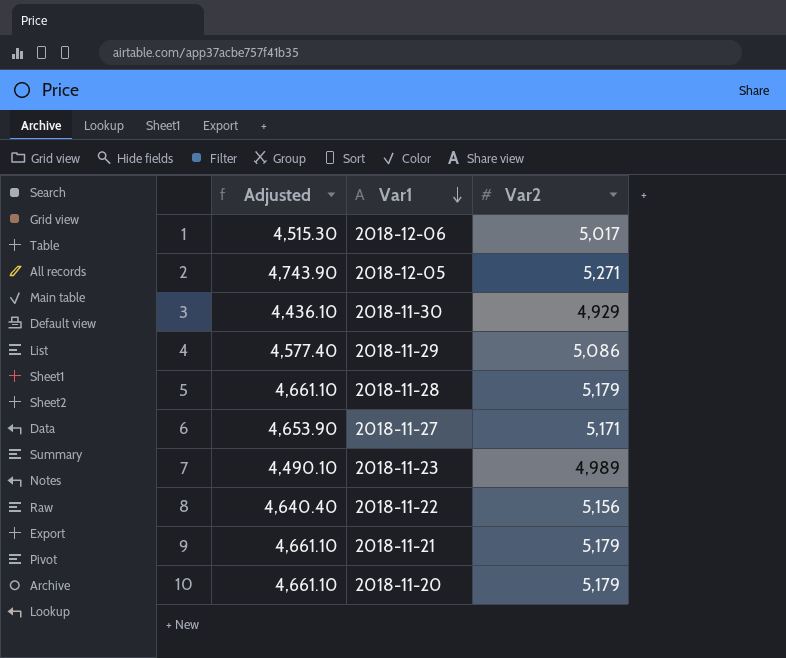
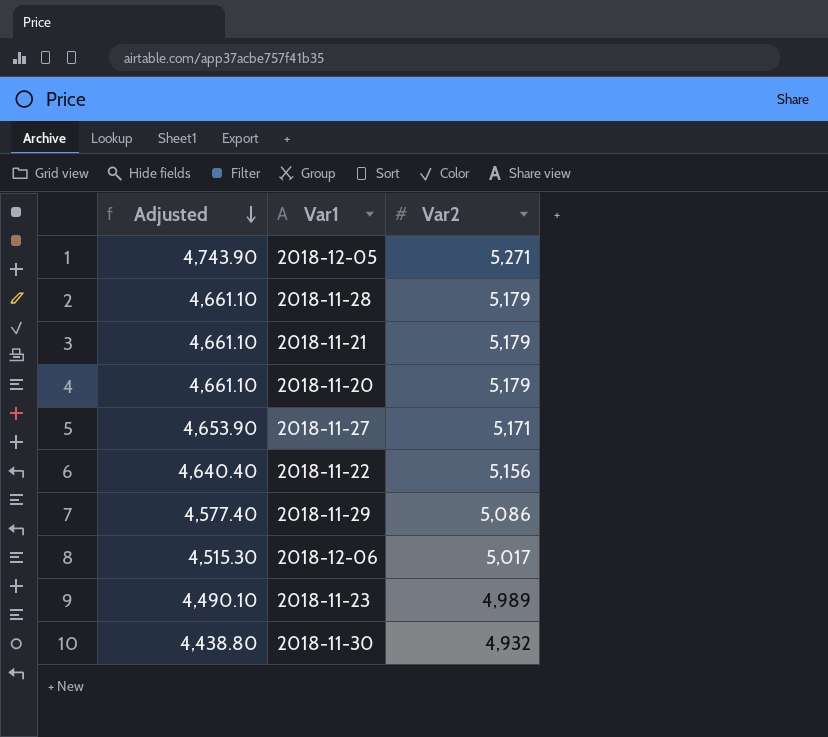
row order: Var1 descending -> Adjusted descending
2018-11-30 | Adjusted: 4,436.10 -> 4,438.80
2018-11-30 | Var2: 4,929 -> 4,932

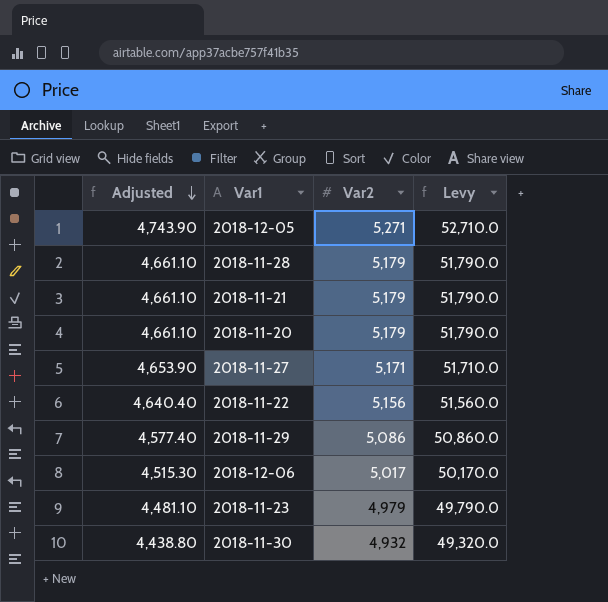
column Levy | formula: none -> [Var2] * 10
2018-11-23 | Adjusted: 4,490.10 -> 4,481.10
2018-11-23 | Var2: 4,989 -> 4,979

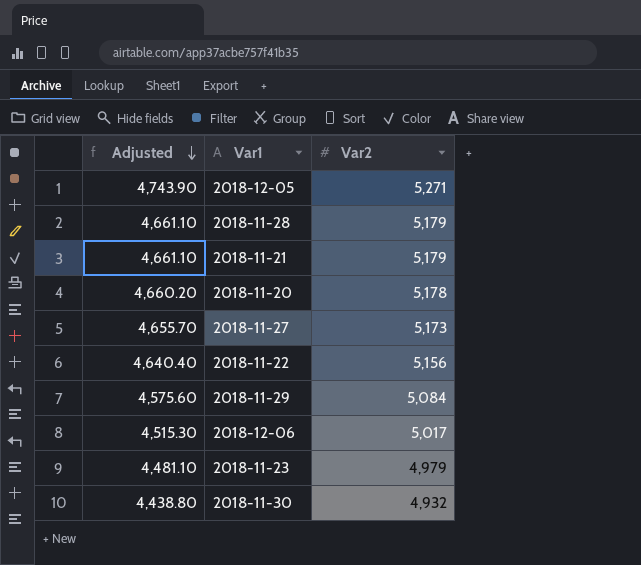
column Levy | formula: [Var2] * 10 -> none
2018-11-20 | Adjusted: 4,661.10 -> 4,660.20
2018-11-20 | Var2: 5,179 -> 5,178
2018-11-27 | Adjusted: 4,653.90 -> 4,655.70
2018-11-27 | Var2: 5,171 -> 5,173
2018-11-29 | Adjusted: 4,577.40 -> 4,575.60
2018-11-29 | Var2: 5,086 -> 5,084

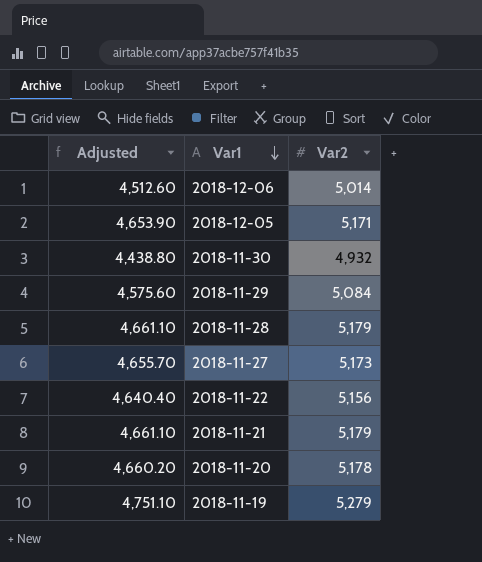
row order: Adjusted descending -> Var1 descending
row 2018-11-23: 4,481.10 | 4,979 -> none
2018-12-06 | Adjusted: 4,515.30 -> 4,512.60
2018-12-06 | Var2: 5,017 -> 5,014
2018-12-05 | Adjusted: 4,743.90 -> 4,653.90
2018-12-05 | Var2: 5,271 -> 5,171
row 2018-11-19: none -> 4,751.10 | 5,279

